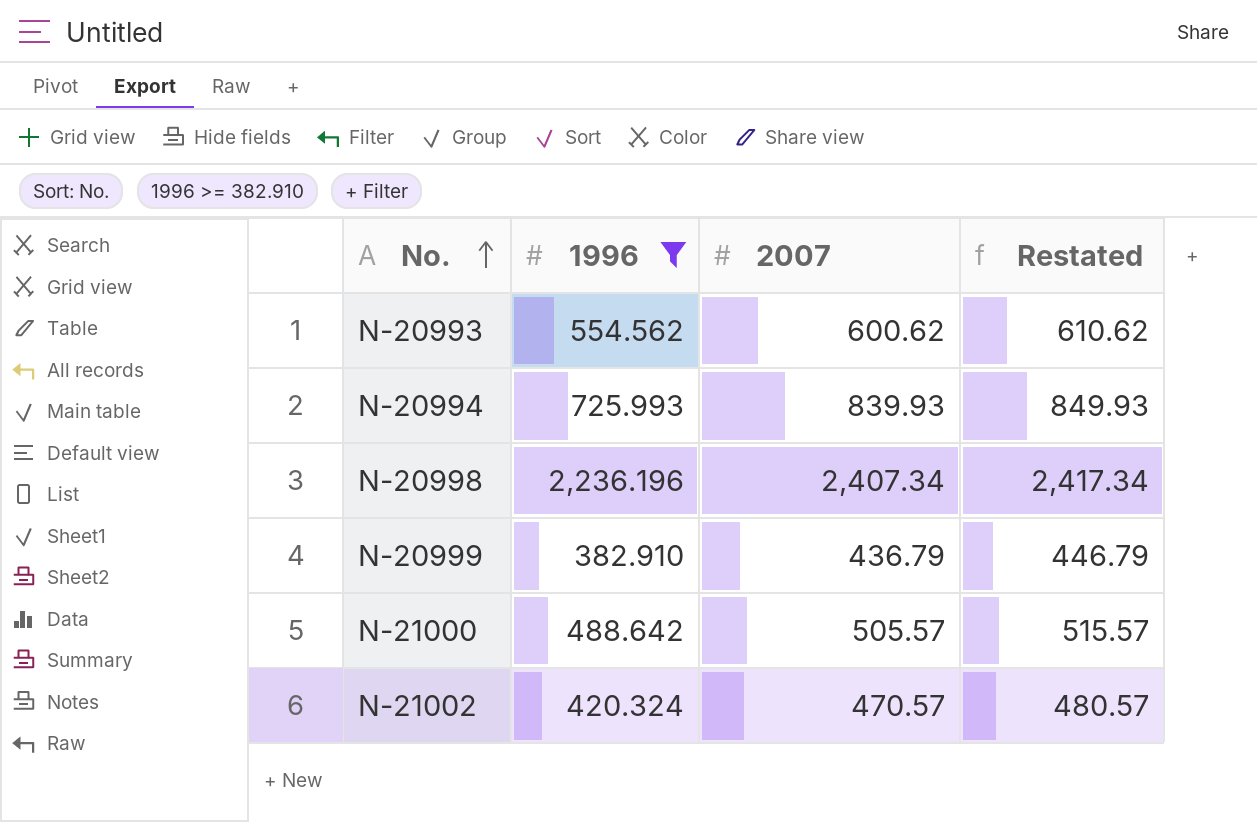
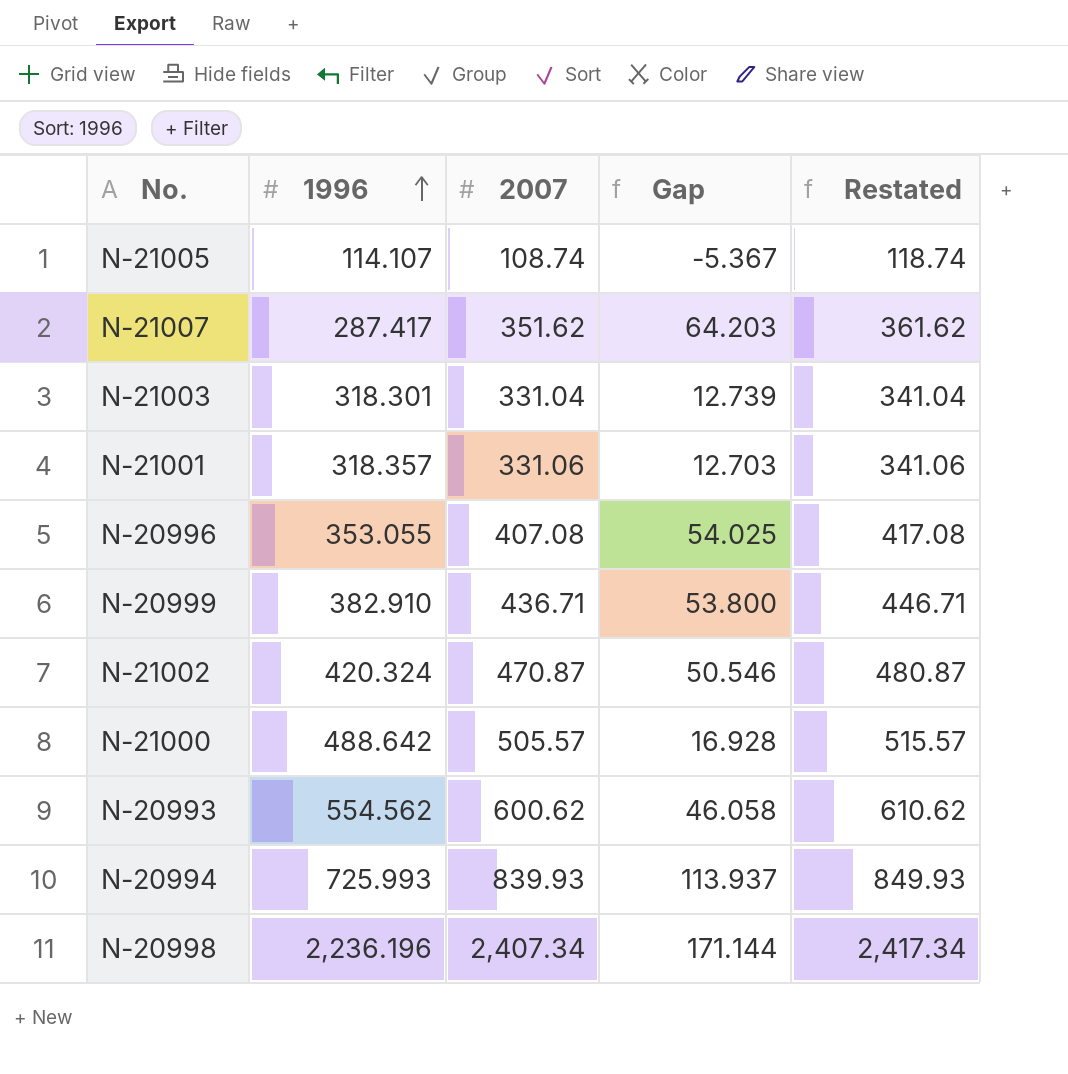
filter: 1996 >= 382.910 -> none
row order: No. ascending -> 1996 ascending
column Gap | formula: none -> [2007] - [1996]
N-20999 | 2007: 436.79 -> 436.71
N-20999 | Restated: 446.79 -> 446.71
N-21002 | 2007: 470.57 -> 470.87
N-21002 | Restated: 480.57 -> 480.87

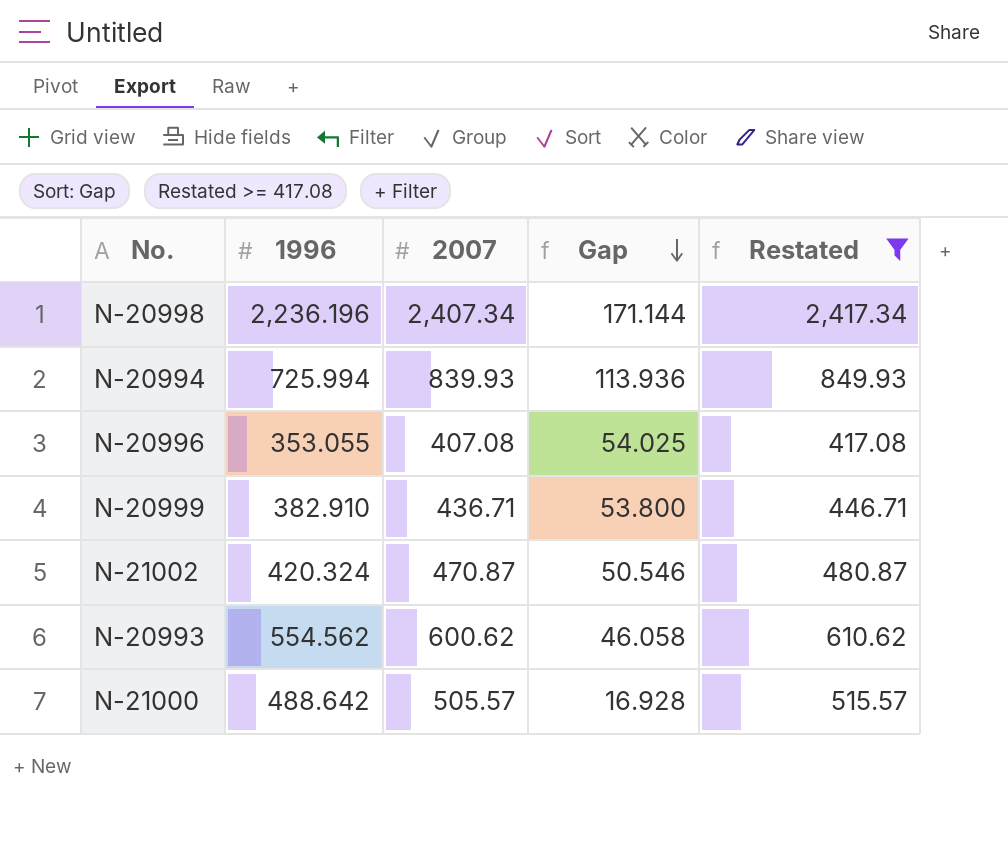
filter: none -> Restated >= 417.08
row order: 1996 ascending -> Gap descending
N-20994 | 1996: 725.993 -> 725.994
N-20994 | Gap: 113.937 -> 113.936

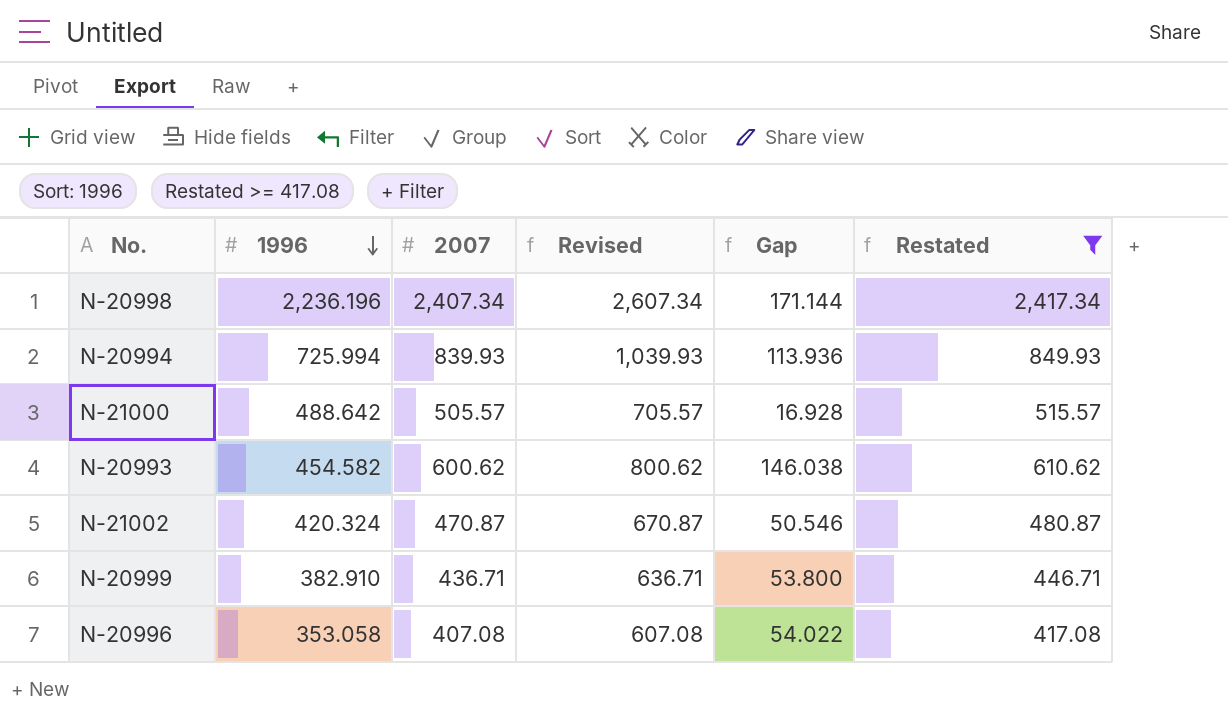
row order: Gap descending -> 1996 descending
column Revised | formula: none -> [2007] + 200
N-20993 | 1996: 554.562 -> 454.582
N-20993 | Gap: 46.058 -> 146.038
N-20996 | 1996: 353.055 -> 353.058
N-20996 | Gap: 54.025 -> 54.022

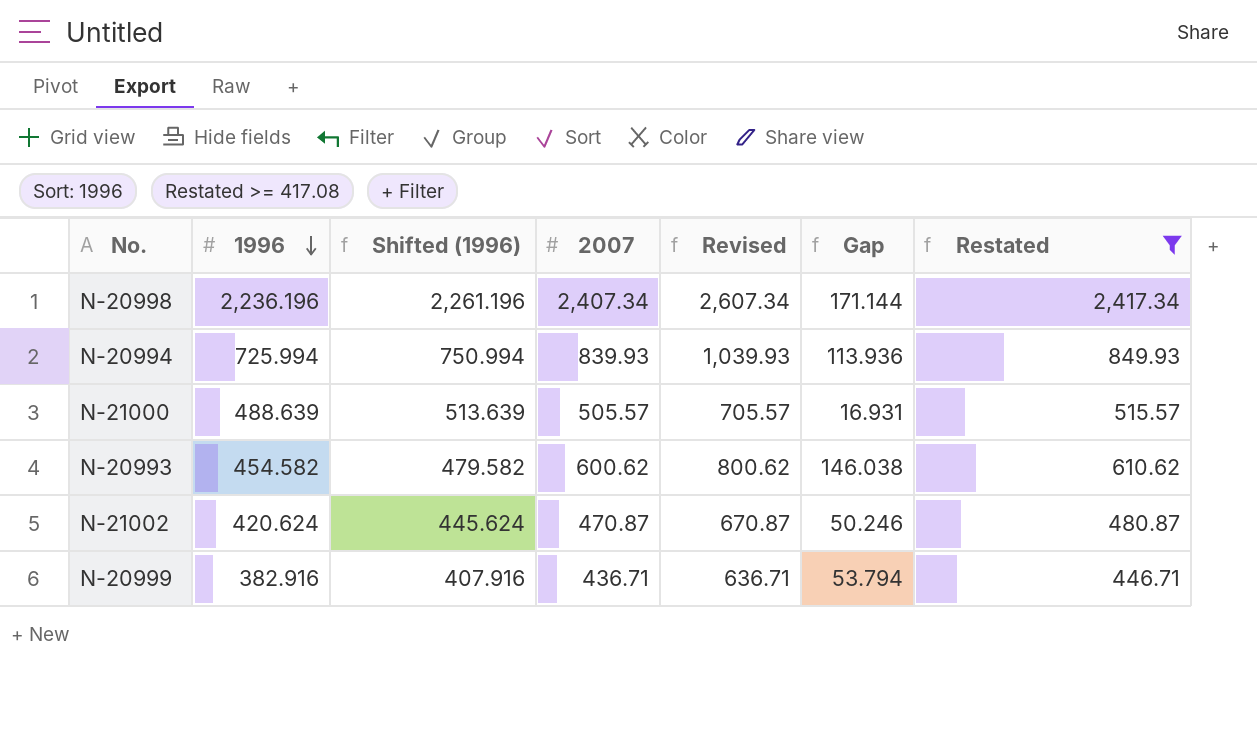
column Shifted (1996) | formula: none -> [1996] + 25
row N-20996: 353.058 | 407.08 | 607.08 | 54.022 | 417.08 -> none
N-21000 | 1996: 488.642 -> 488.639
N-21000 | Gap: 16.928 -> 16.931
N-21002 | 1996: 420.324 -> 420.624
N-21002 | Gap: 50.546 -> 50.246
N-20999 | 1996: 382.910 -> 382.916
N-20999 | Gap: 53.800 -> 53.794

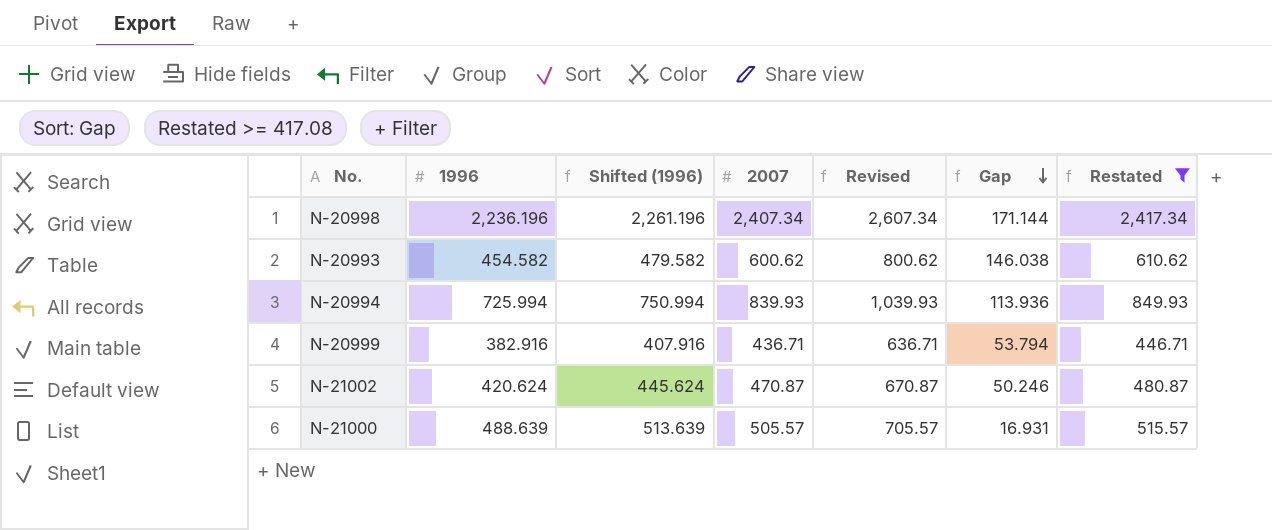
row order: 1996 descending -> Gap descending

